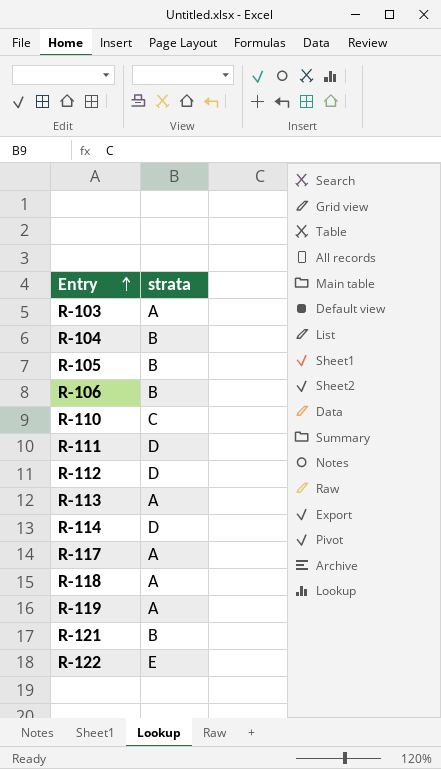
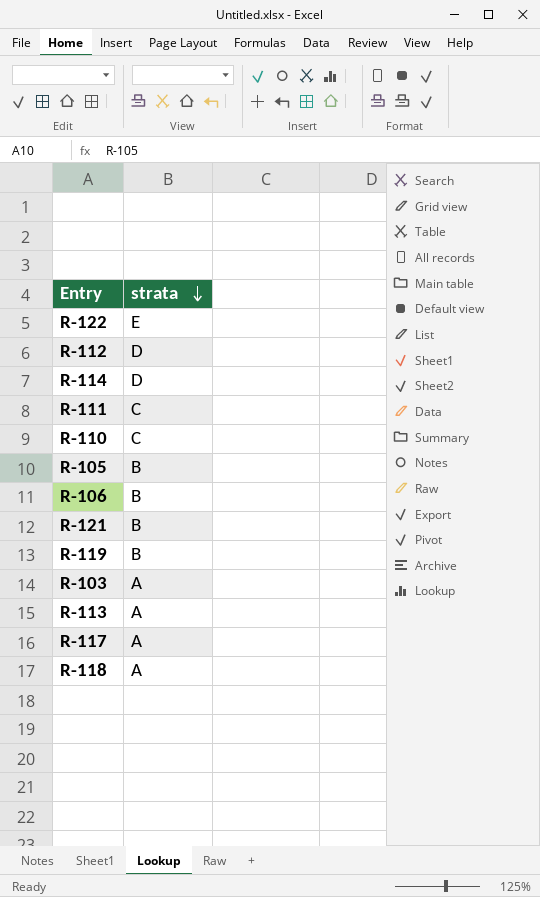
row order: Entry ascending -> strata descending
row R-104: B -> none
R-111 | strata: D -> C
R-119 | strata: A -> B

